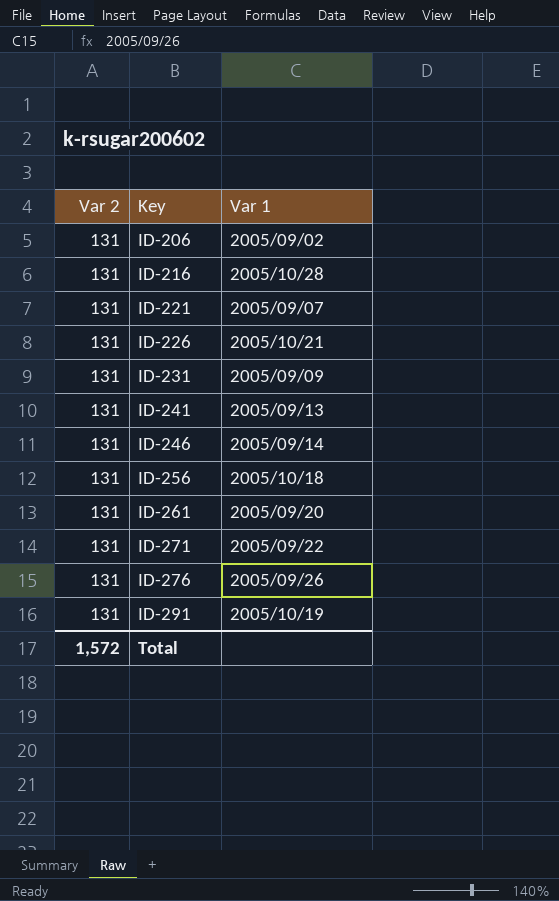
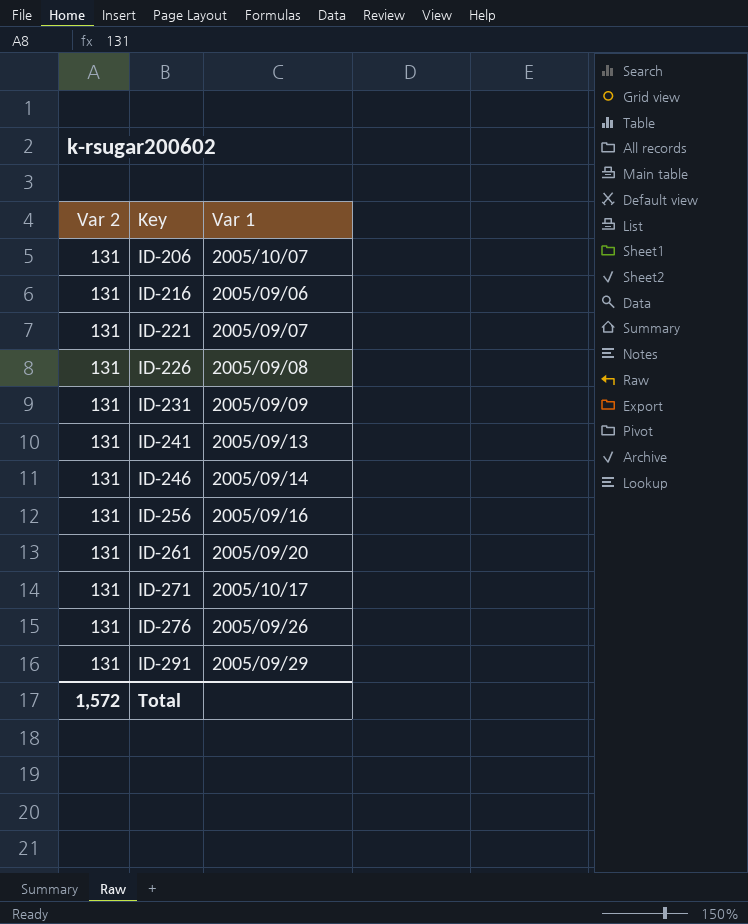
ID-206 | Var 1: 2005/09/02 -> 2005/10/07
ID-216 | Var 1: 2005/10/28 -> 2005/09/06
ID-226 | Var 1: 2005/10/21 -> 2005/09/08
ID-256 | Var 1: 2005/10/18 -> 2005/09/16
ID-271 | Var 1: 2005/09/22 -> 2005/10/17
ID-291 | Var 1: 2005/10/19 -> 2005/09/29

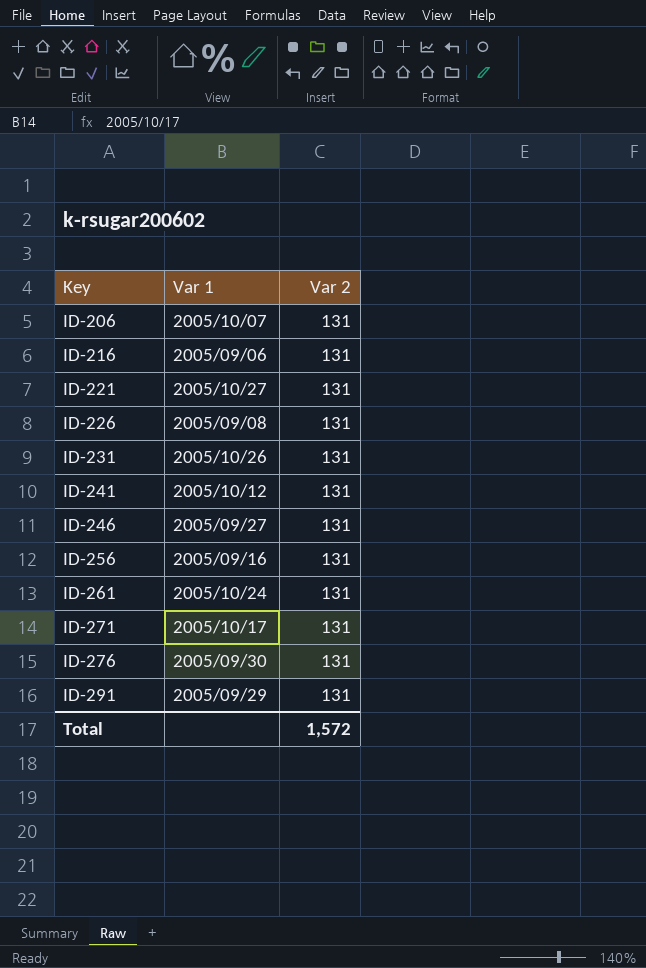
column Var 2 | position: 1 -> 3
ID-221 | Var 1: 2005/09/07 -> 2005/10/27
ID-231 | Var 1: 2005/09/09 -> 2005/10/26
ID-241 | Var 1: 2005/09/13 -> 2005/10/12
ID-246 | Var 1: 2005/09/14 -> 2005/09/27
ID-261 | Var 1: 2005/09/20 -> 2005/10/24
ID-276 | Var 1: 2005/09/26 -> 2005/09/30

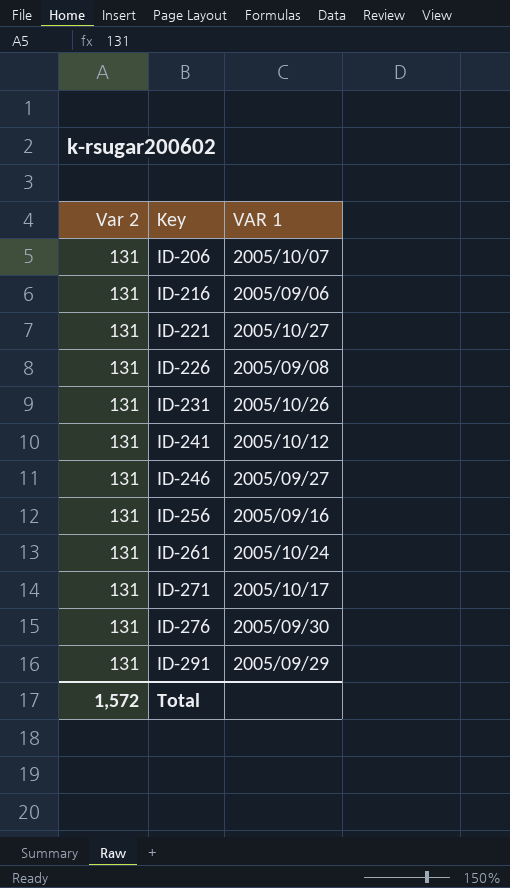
column Var 2 | position: 3 -> 1
column name: Var 1 -> VAR 1

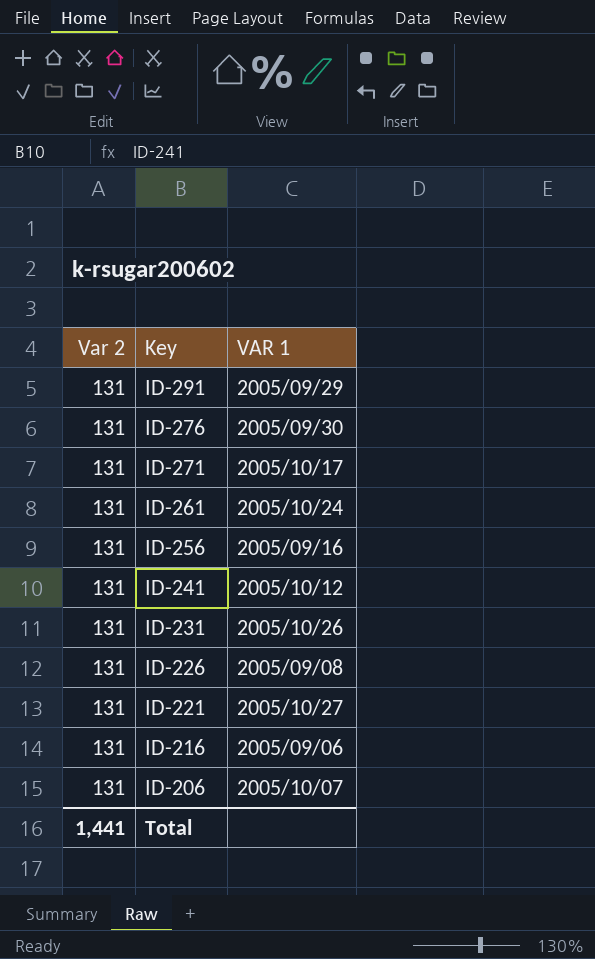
row order: Key ascending -> Key descending
row ID-246: 131 | 2005/09/27 -> none
Total | Var 2: 1,572 -> 1,441

